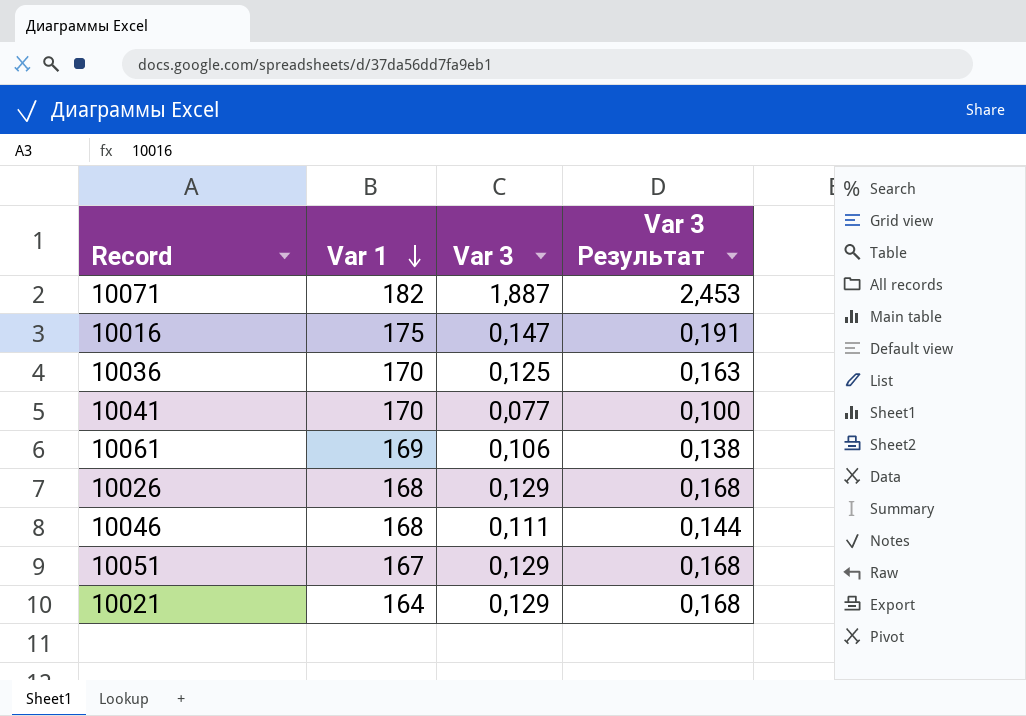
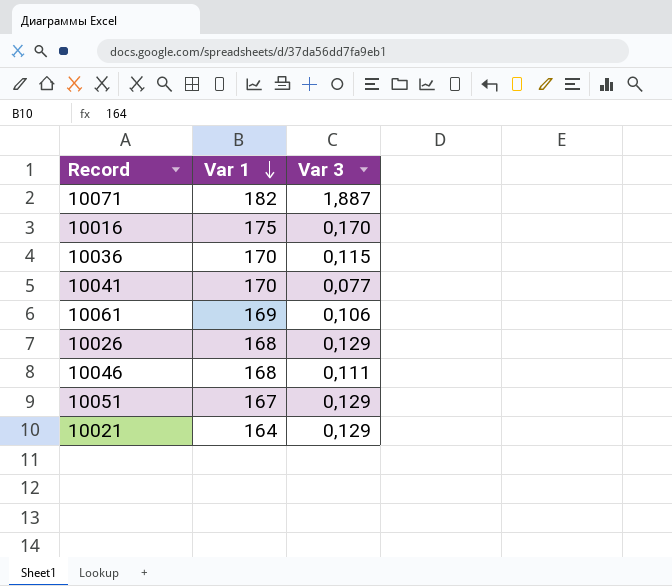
column Var 3 Результат | formula: [Var 3] * 1,3 -> none
10016 | Var 3: 0,147 -> 0,170
10036 | Var 3: 0,125 -> 0,115

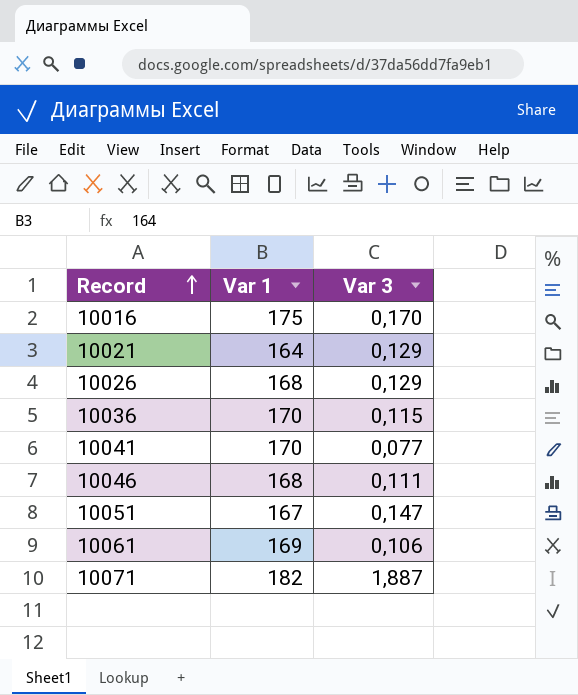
row order: Var 1 descending -> Record ascending
10051 | Var 3: 0,129 -> 0,147

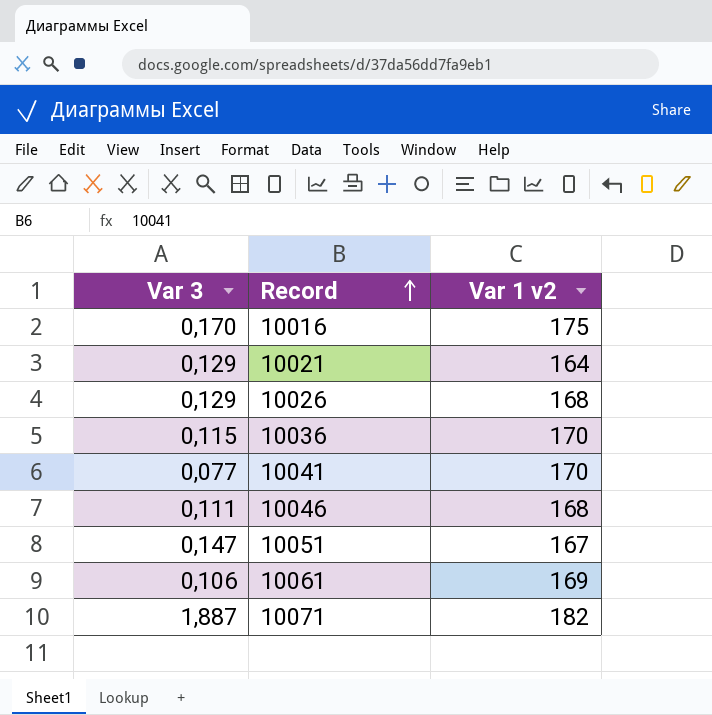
column Var 3 | position: 3 -> 1
column name: Var 1 -> Var 1 v2

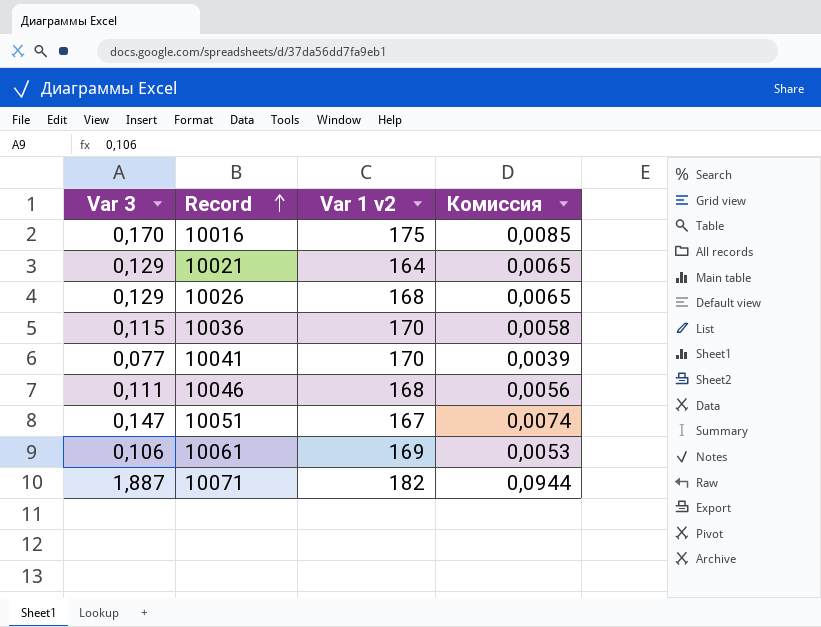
column Комиссия | formula: none -> [Var 3] * 0,05

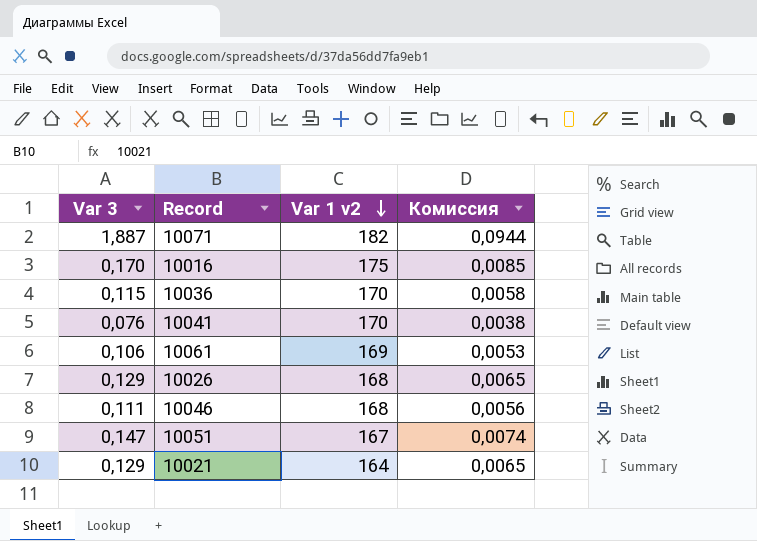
row order: Record ascending -> Var 1 v2 descending
10041 | Var 3: 0,077 -> 0,076
10041 | Комиссия: 0,0039 -> 0,0038

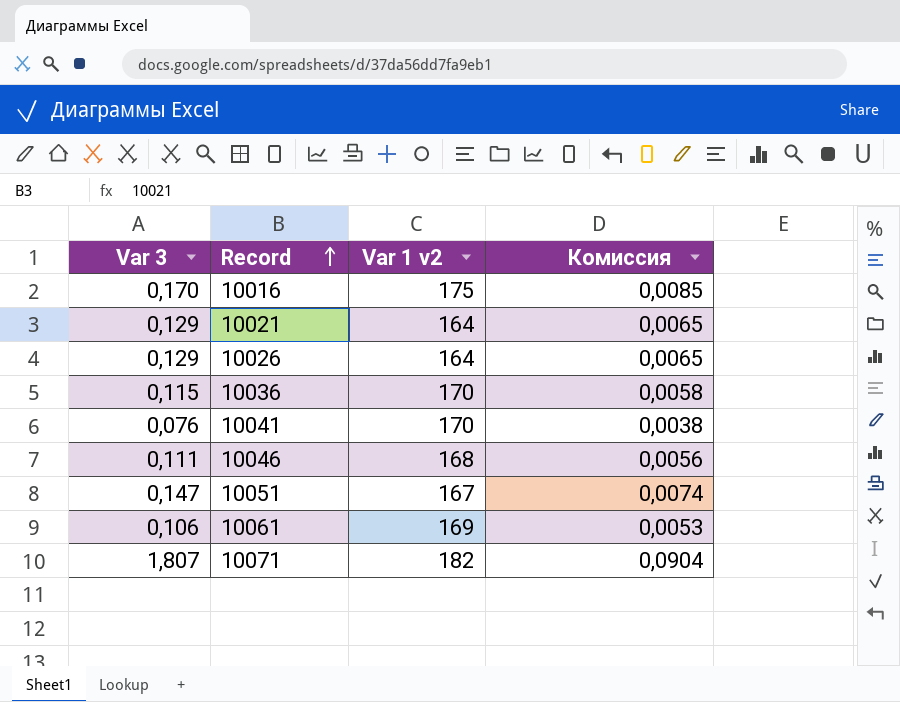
row order: Var 1 v2 descending -> Record ascending
10026 | Var 1 v2: 168 -> 164
10071 | Var 3: 1,887 -> 1,807
10071 | Комиссия: 0,0944 -> 0,0904

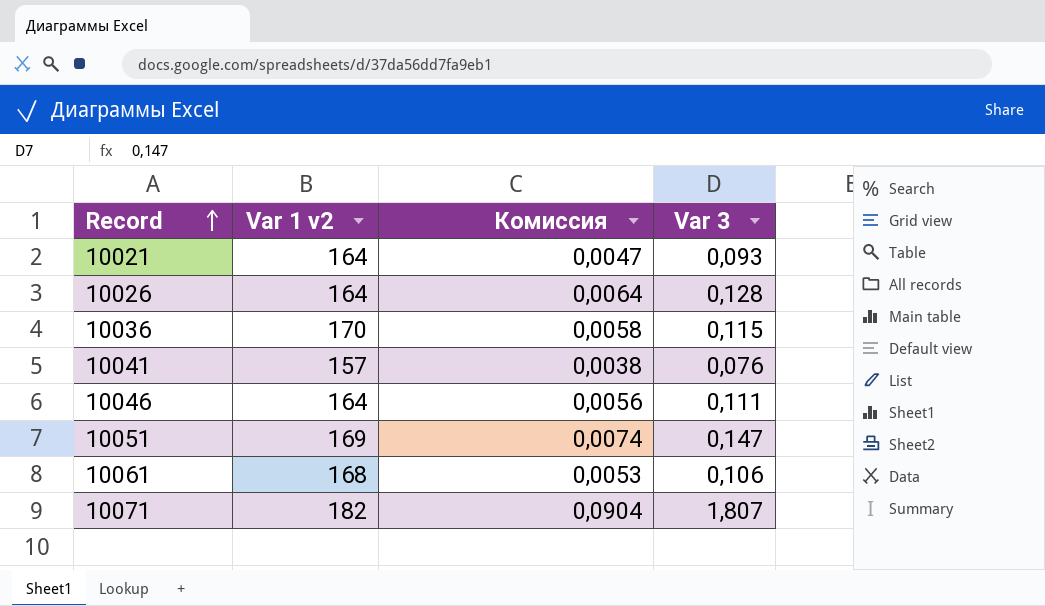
column Var 3 | position: 1 -> 4
row 10016: 0,170 | 175 | 0,0085 -> none
10021 | Комиссия: 0,0065 -> 0,0047
10021 | Var 3: 0,129 -> 0,093
10026 | Комиссия: 0,0065 -> 0,0064
10026 | Var 3: 0,129 -> 0,128
10041 | Var 1 v2: 170 -> 157
10046 | Var 1 v2: 168 -> 164
10051 | Var 1 v2: 167 -> 169
10061 | Var 1 v2: 169 -> 168

